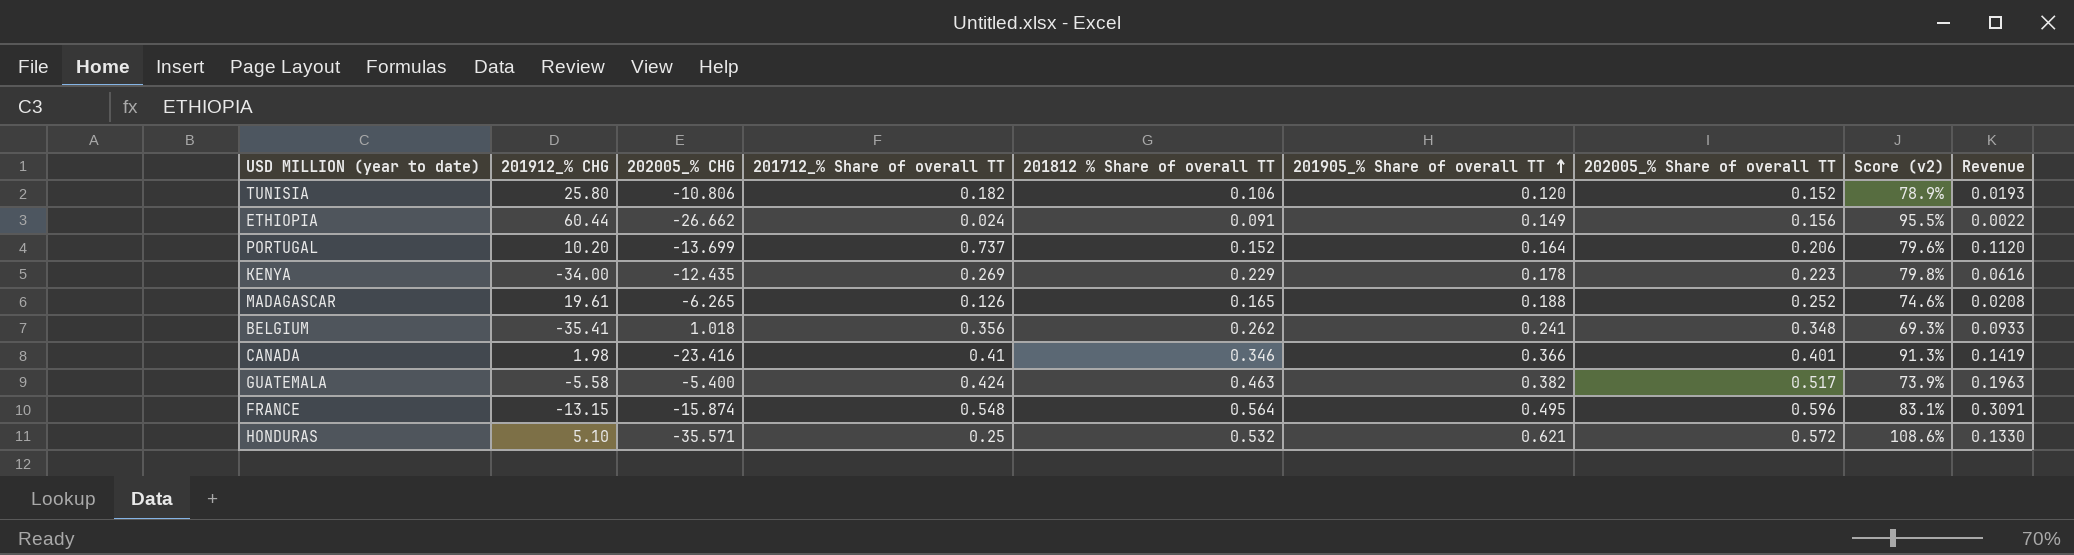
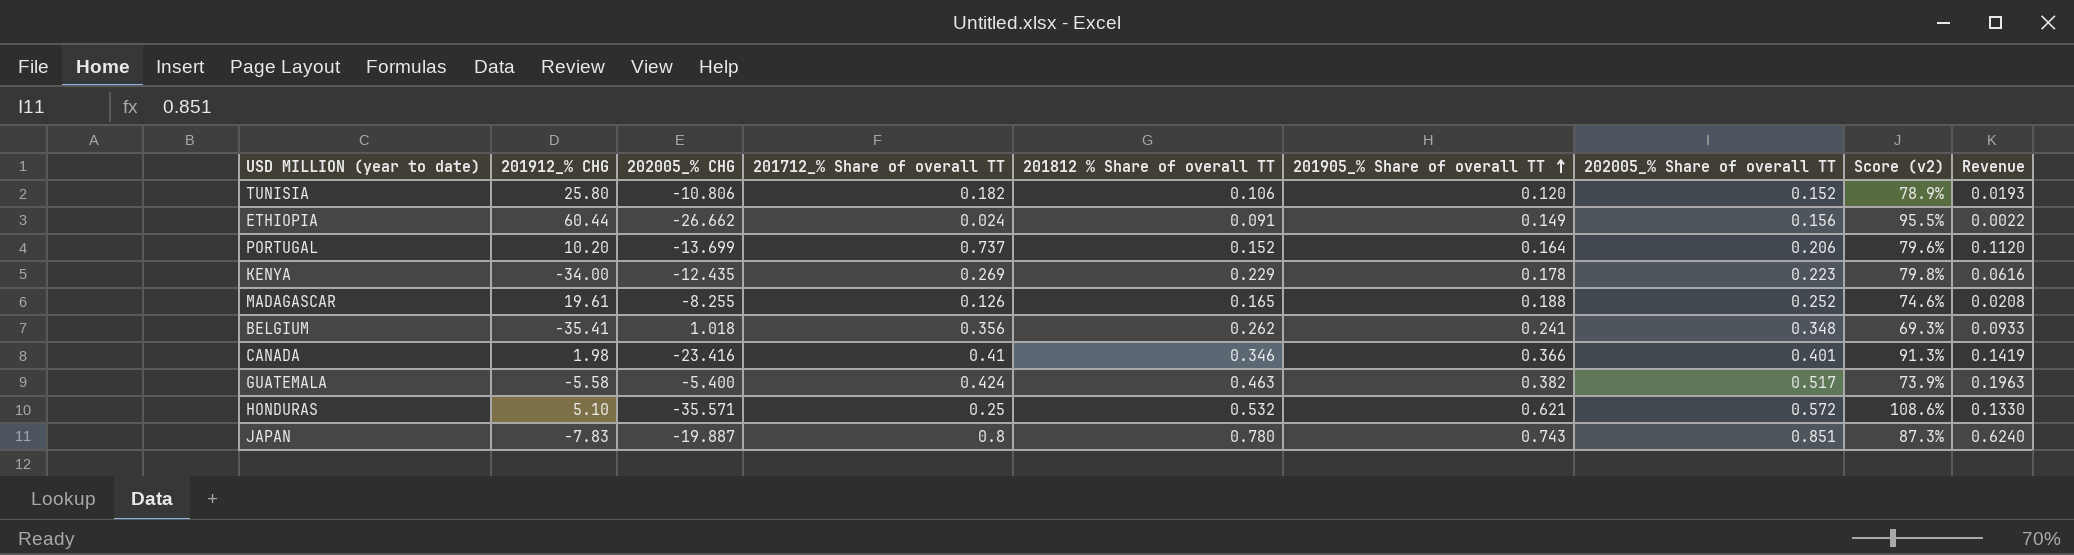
row FRANCE: -13.15 | -15.874 | 0.548 | 0.564 | 0.495 | 0.596 | 83.1% | 0.3091 -> none
MADAGASCAR | 202005_% CHG: -6.265 -> -8.255
row JAPAN: none -> -7.83 | -19.887 | 0.8 | 0.780 | 0.743 | 0.851 | 87.3% | 0.6240

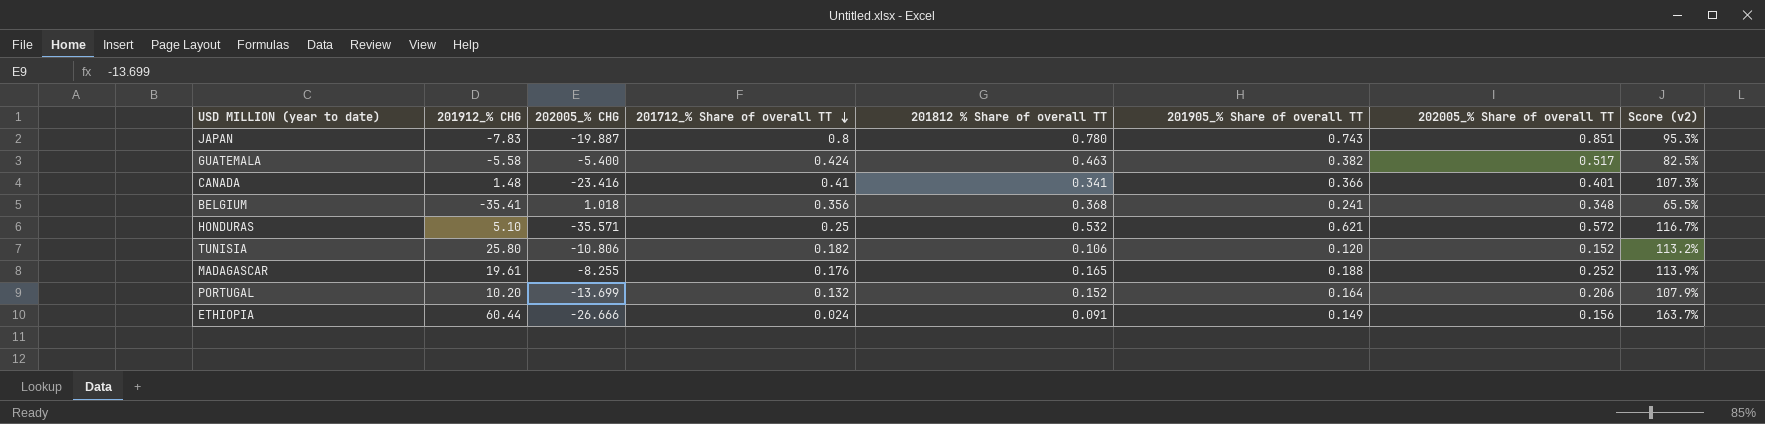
row order: 201905_% Share of overall TT ascending -> 201712_% Share of overall TT descending
column Revenue | formula: [201712_% Share of overall TT] * [201812 % Share of overall TT] -> none
column Score (v2) | formula: [201905_% Share of overall TT] / [202005_% Share of overall TT] -> [201905_% Share of overall TT] / [201812 % Share of overall TT]
row KENYA: -34.00 | -12.435 | 0.269 | 0.229 | 0.178 | 0.223 | 79.8% | 0.0616 -> none
CANADA | 201912_% CHG: 1.98 -> 1.48
CANADA | 201812 % Share of overall TT: 0.346 -> 0.341
BELGIUM | 201812 % Share of overall TT: 0.262 -> 0.368
MADAGASCAR | 201712_% Share of overall TT: 0.126 -> 0.176
PORTUGAL | 201712_% Share of overall TT: 0.737 -> 0.132
ETHIOPIA | 202005_% CHG: -26.662 -> -26.666

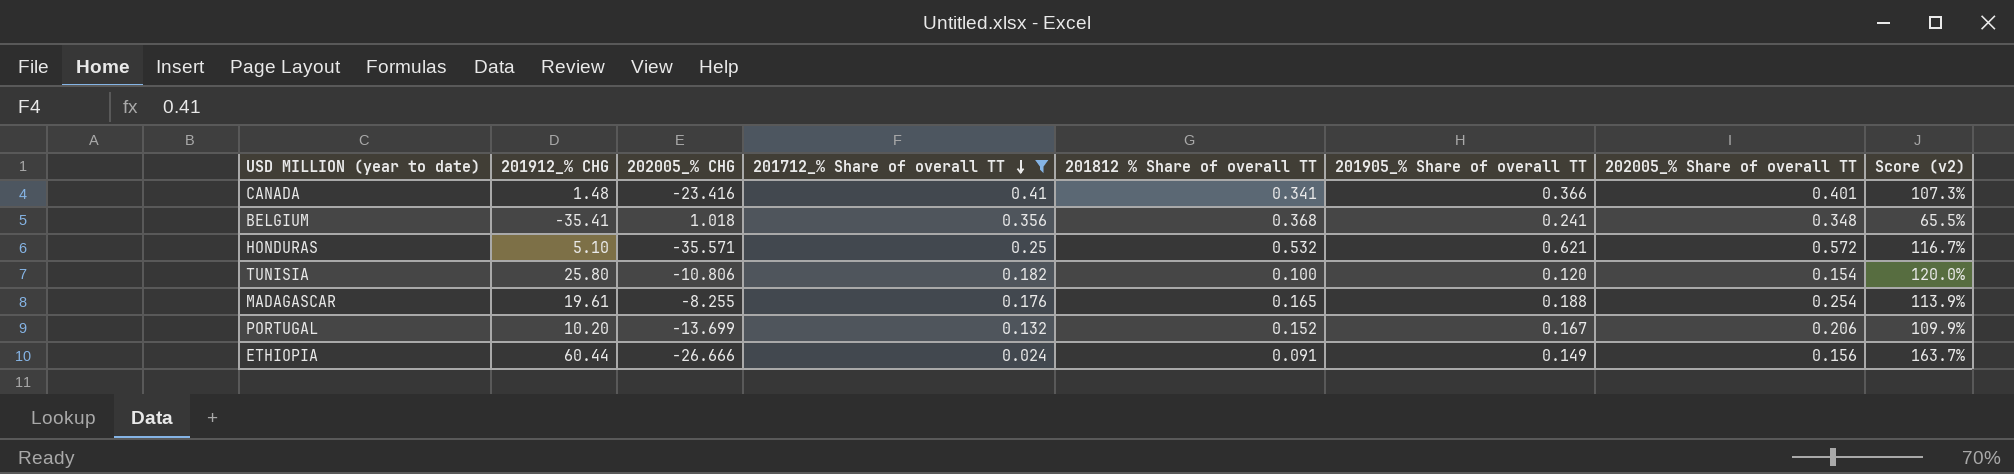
filter: none -> 201712_% Share of overall TT <= 0.41
TUNISIA | 201812 % Share of overall TT: 0.106 -> 0.100
TUNISIA | 202005_% Share of overall TT: 0.152 -> 0.154
TUNISIA | Score (v2): 113.2% -> 120.0%
MADAGASCAR | 202005_% Share of overall TT: 0.252 -> 0.254
PORTUGAL | 201905_% Share of overall TT: 0.164 -> 0.167
PORTUGAL | Score (v2): 107.9% -> 109.9%

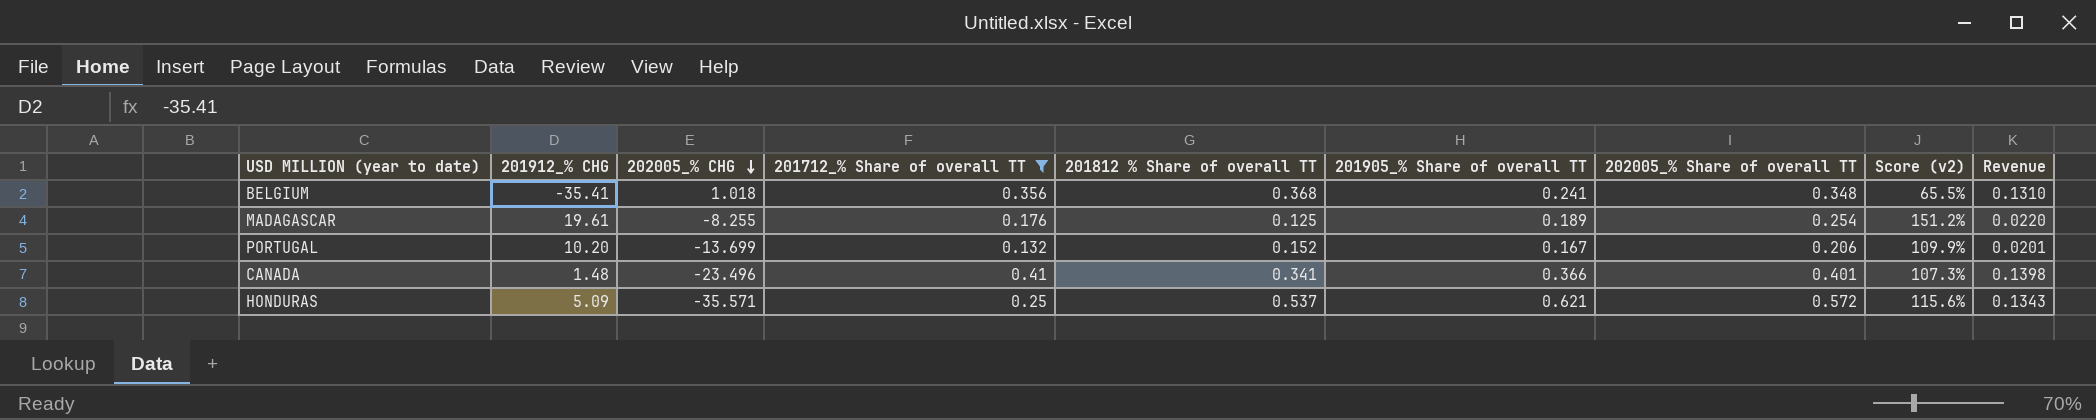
row order: 201712_% Share of overall TT descending -> 202005_% CHG descending
column Revenue | formula: none -> [201712_% Share of overall TT] * [201812 % Share of overall TT]
row TUNISIA: 25.80 | -10.806 | 0.182 | 0.100 | 0.120 | 0.154 | 120.0% -> none
row ETHIOPIA: 60.44 | -26.666 | 0.024 | 0.091 | 0.149 | 0.156 | 163.7% -> none
MADAGASCAR | 201812 % Share of overall TT: 0.165 -> 0.125
MADAGASCAR | 201905_% Share of overall TT: 0.188 -> 0.189
MADAGASCAR | Score (v2): 113.9% -> 151.2%
CANADA | 202005_% CHG: -23.416 -> -23.496
HONDURAS | 201912_% CHG: 5.10 -> 5.09
HONDURAS | 201812 % Share of overall TT: 0.532 -> 0.537
HONDURAS | Score (v2): 116.7% -> 115.6%

